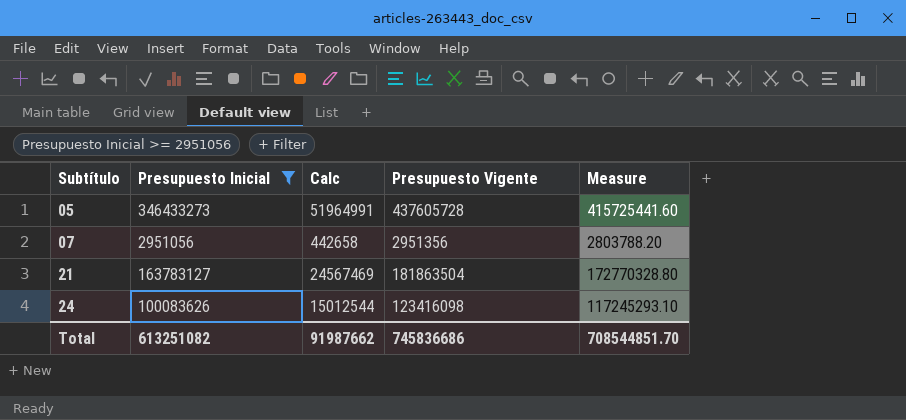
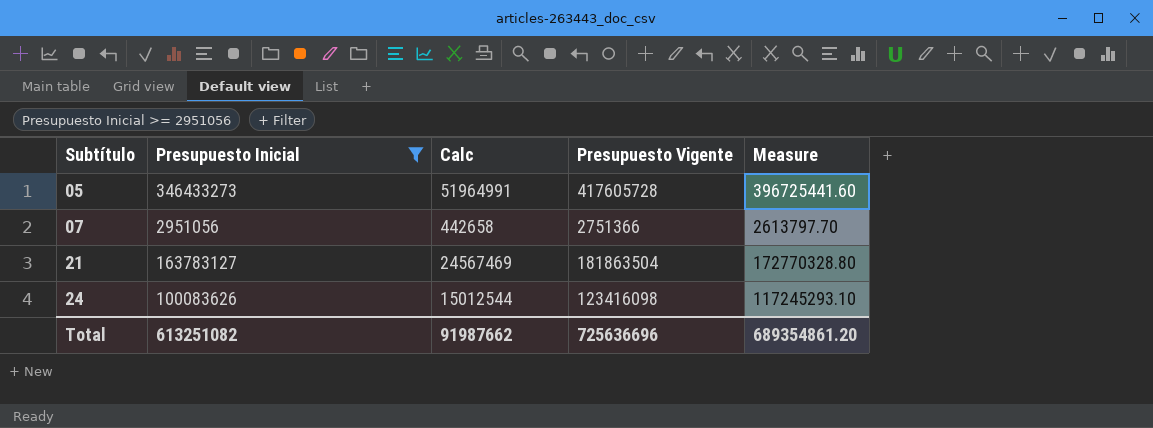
05 | Presupuesto Vigente: 437605728 -> 417605728
05 | Measure: 415725441.60 -> 396725441.60
07 | Presupuesto Vigente: 2951356 -> 2751366
07 | Measure: 2803788.20 -> 2613797.70
Total | Presupuesto Vigente: 745836686 -> 725636696
Total | Measure: 708544851.70 -> 689354861.20

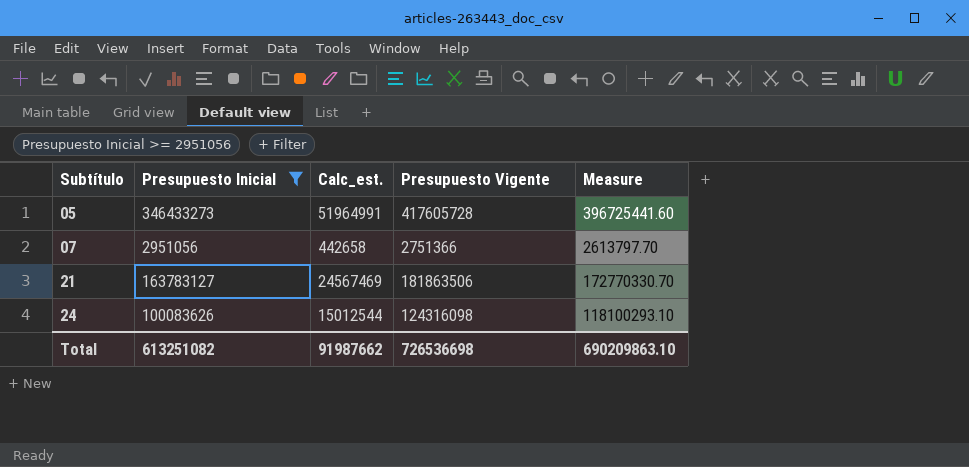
column name: Calc -> Calc_est.
21 | Presupuesto Vigente: 181863504 -> 181863506
21 | Measure: 172770328.80 -> 172770330.70
24 | Presupuesto Vigente: 123416098 -> 124316098
24 | Measure: 117245293.10 -> 118100293.10
Total | Presupuesto Vigente: 725636696 -> 726536698
Total | Measure: 689354861.20 -> 690209863.10

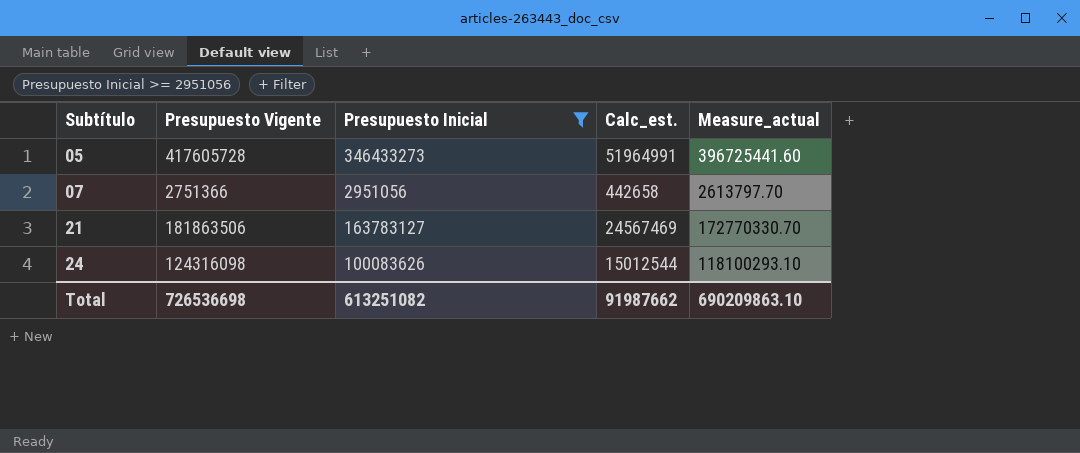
column Presupuesto Vigente | position: 4 -> 2
column name: Measure -> Measure_actual

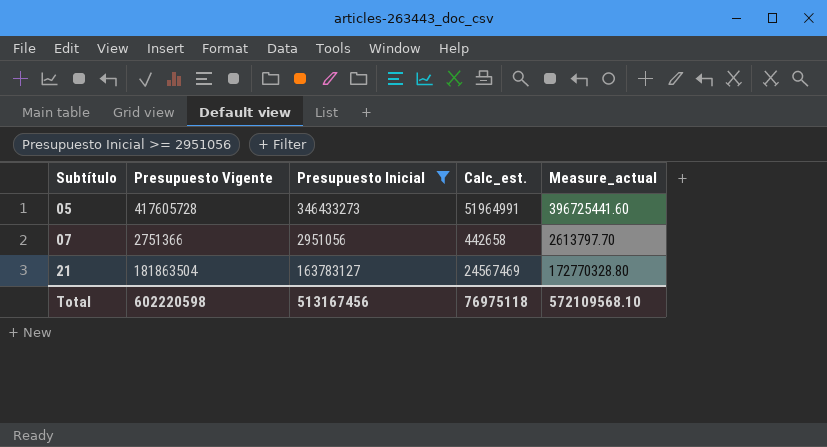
row 24: 124316098 | 100083626 | 15012544 | 118100293.10 -> none
21 | Presupuesto Vigente: 181863506 -> 181863504
21 | Measure_actual: 172770330.70 -> 172770328.80
Total | Presupuesto Vigente: 726536698 -> 602220598
Total | Presupuesto Inicial: 613251082 -> 513167456
Total | Calc_est.: 91987662 -> 76975118
Total | Measure_actual: 690209863.10 -> 572109568.10

